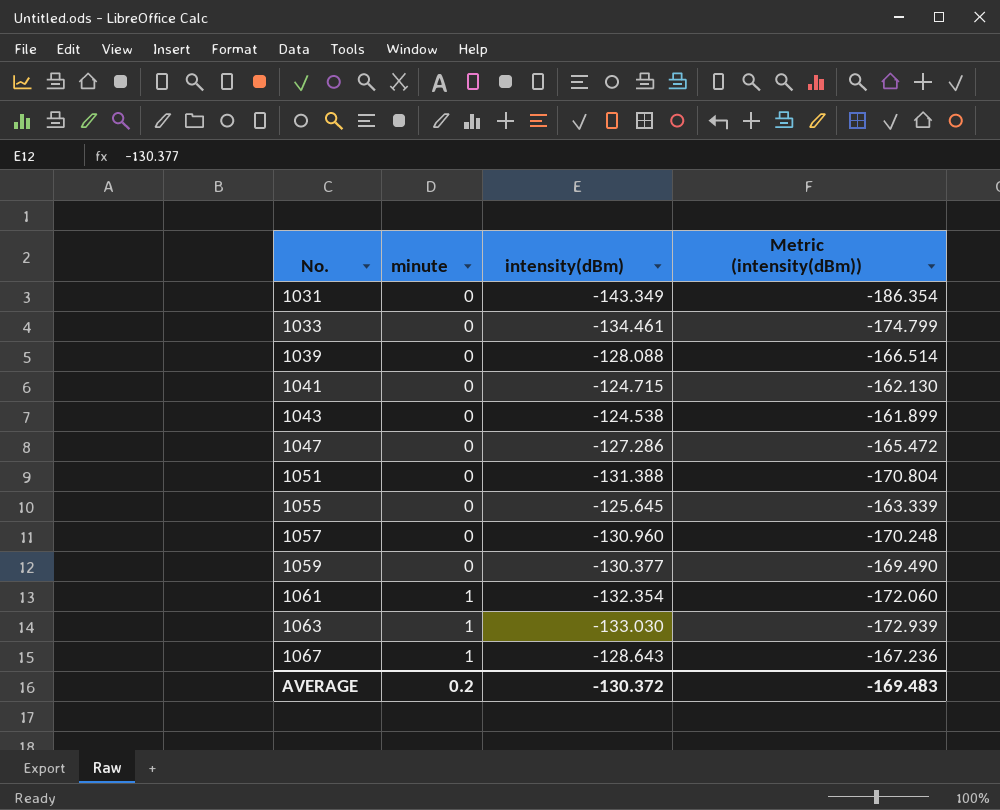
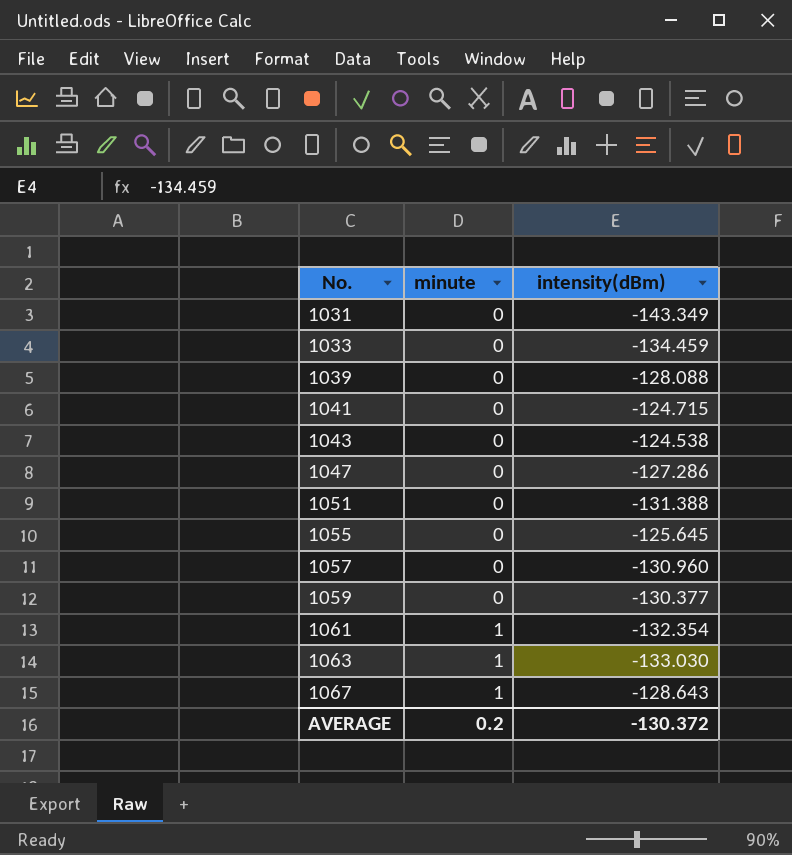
column Metric (intensity(dBm)) | formula: [intensity(dBm)] * 1.3 -> none
1033 | intensity(dBm): -134.461 -> -134.459

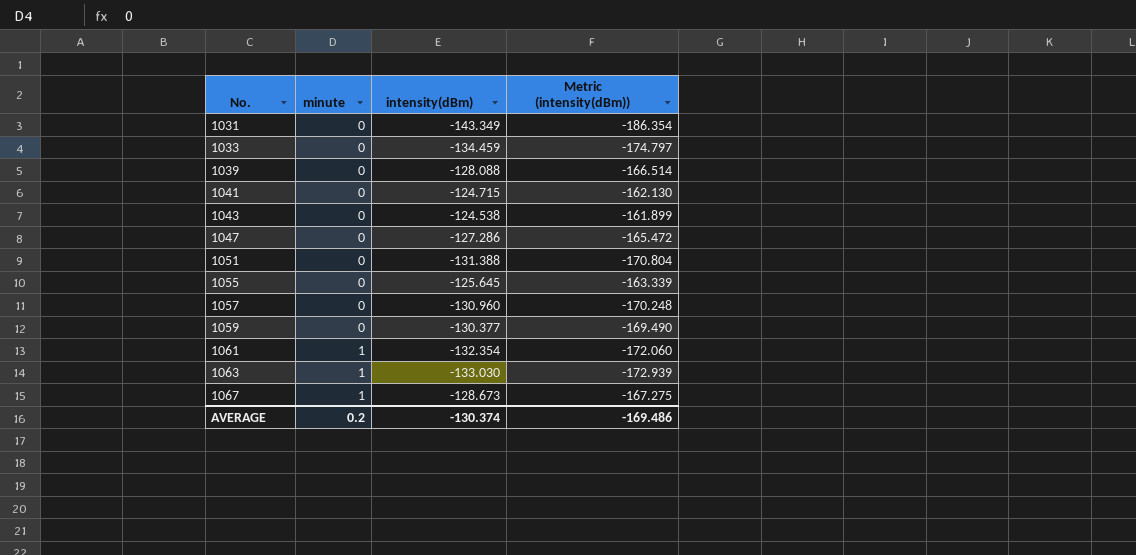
column Metric (intensity(dBm)) | formula: none -> [intensity(dBm)] * 1.3
1067 | intensity(dBm): -128.643 -> -128.673
AVERAGE | intensity(dBm): -130.372 -> -130.374

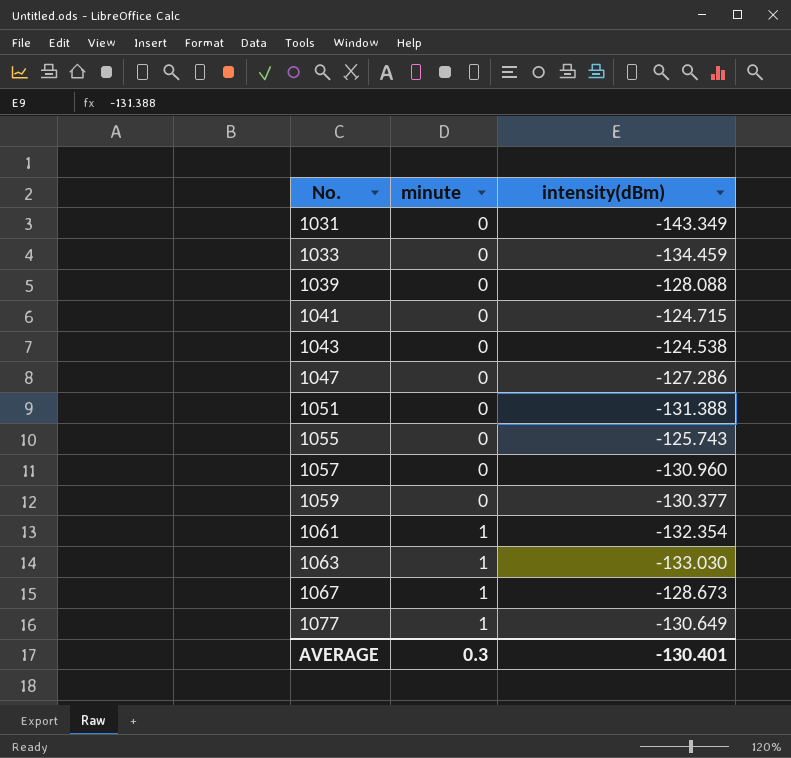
column Metric (intensity(dBm)) | formula: [intensity(dBm)] * 1.3 -> none
1055 | intensity(dBm): -125.645 -> -125.743
row 1077: none -> 1 | -130.649
AVERAGE | minute: 0.2 -> 0.3
AVERAGE | intensity(dBm): -130.374 -> -130.401

